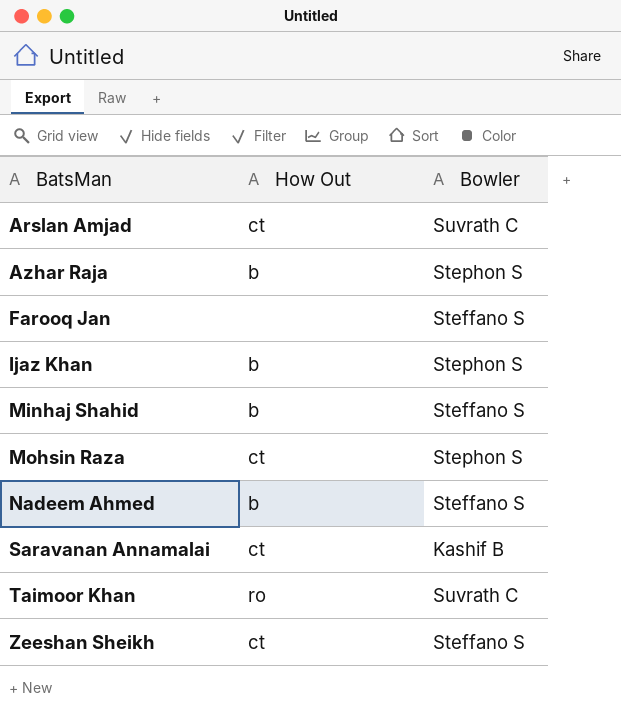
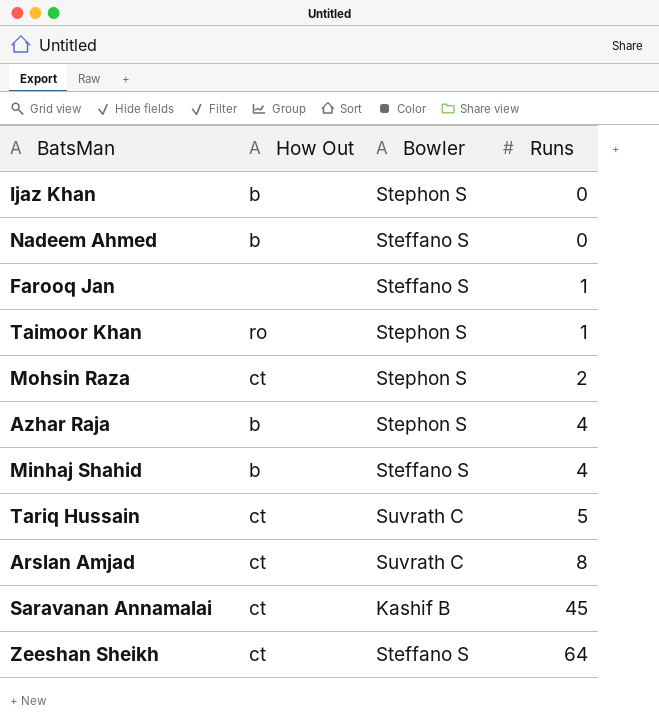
row order: BatsMan ascending -> Runs ascending
column Runs | position: none -> 4
Taimoor Khan | Bowler: Suvrath C -> Stephon S
row Tariq Hussain: none -> ct | Suvrath C | 5

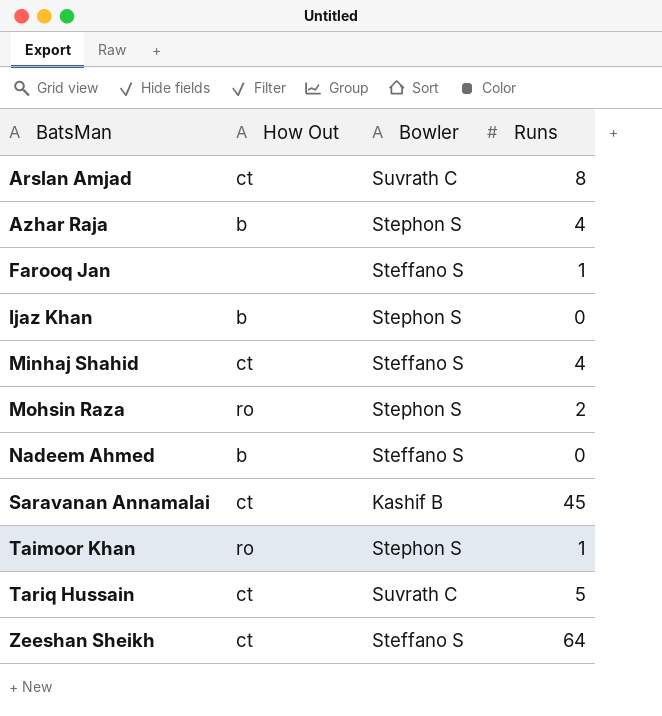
row order: Runs ascending -> BatsMan ascending
Minhaj Shahid | How Out: b -> ct
Mohsin Raza | How Out: ct -> ro

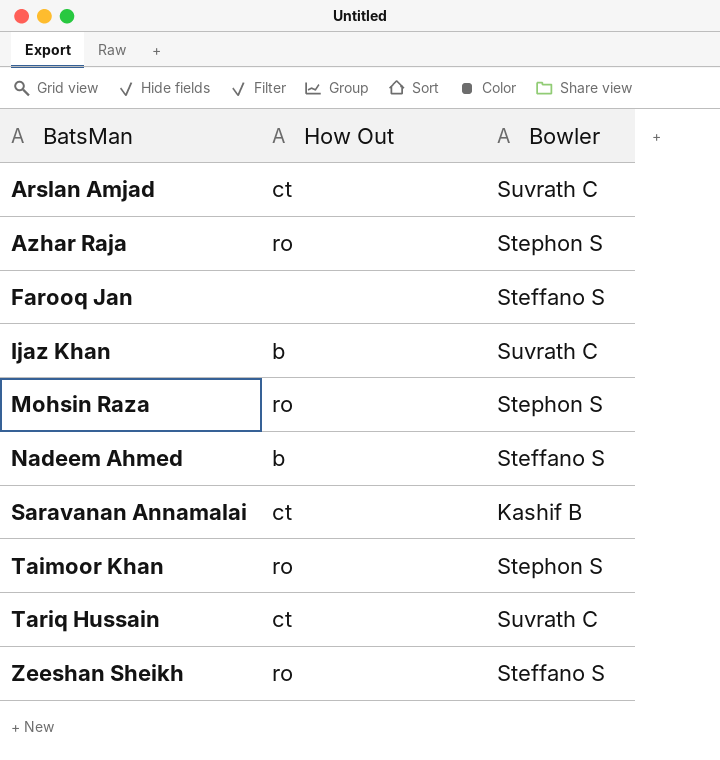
column Runs | position: 4 -> none
row Minhaj Shahid: ct | Steffano S | 4 -> none
Azhar Raja | How Out: b -> ro
Ijaz Khan | Bowler: Stephon S -> Suvrath C
Zeeshan Sheikh | How Out: ct -> ro

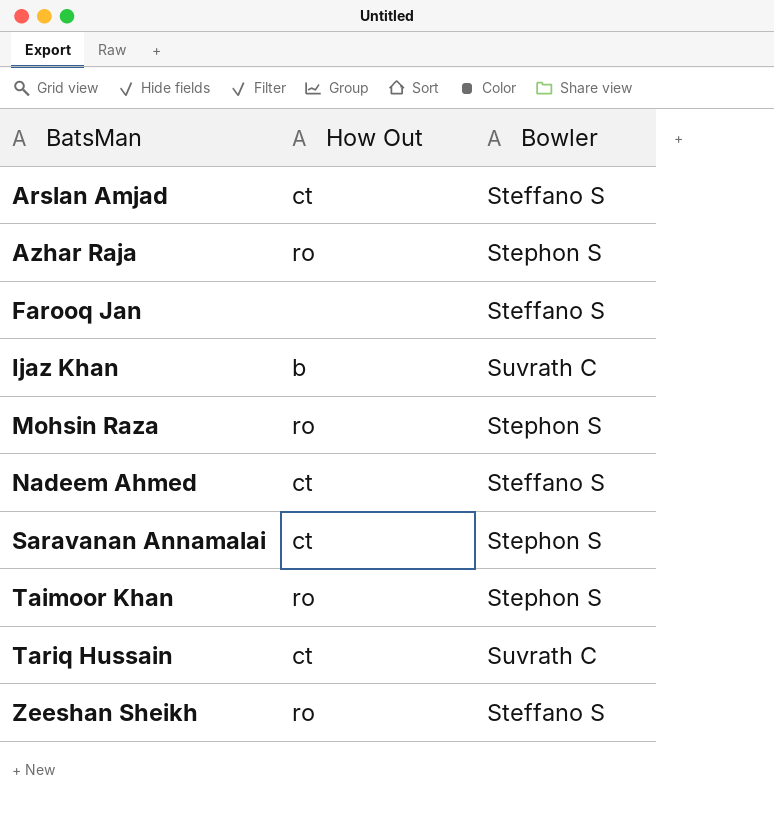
Arslan Amjad | Bowler: Suvrath C -> Steffano S
Nadeem Ahmed | How Out: b -> ct
Saravanan Annamalai | Bowler: Kashif B -> Stephon S

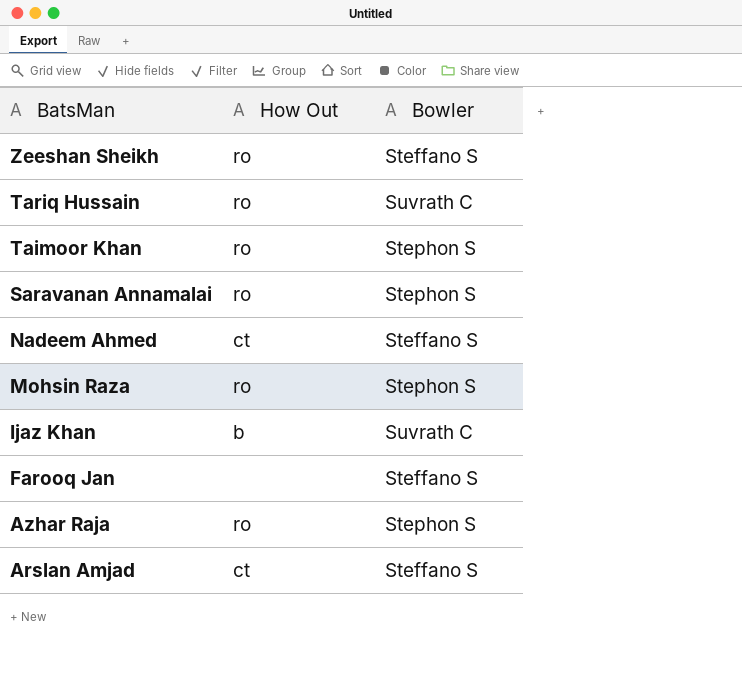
row order: BatsMan ascending -> BatsMan descending
Tariq Hussain | How Out: ct -> ro
Saravanan Annamalai | How Out: ct -> ro

